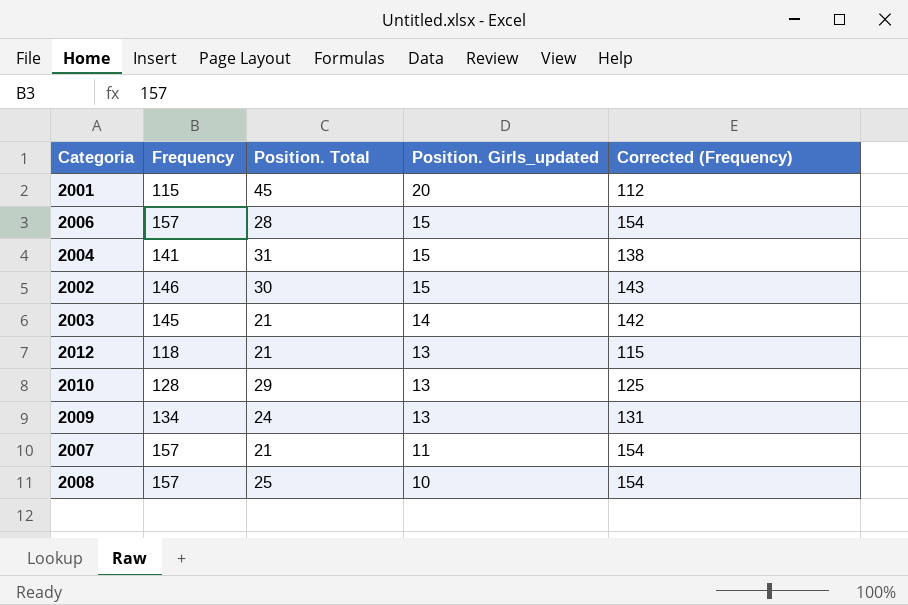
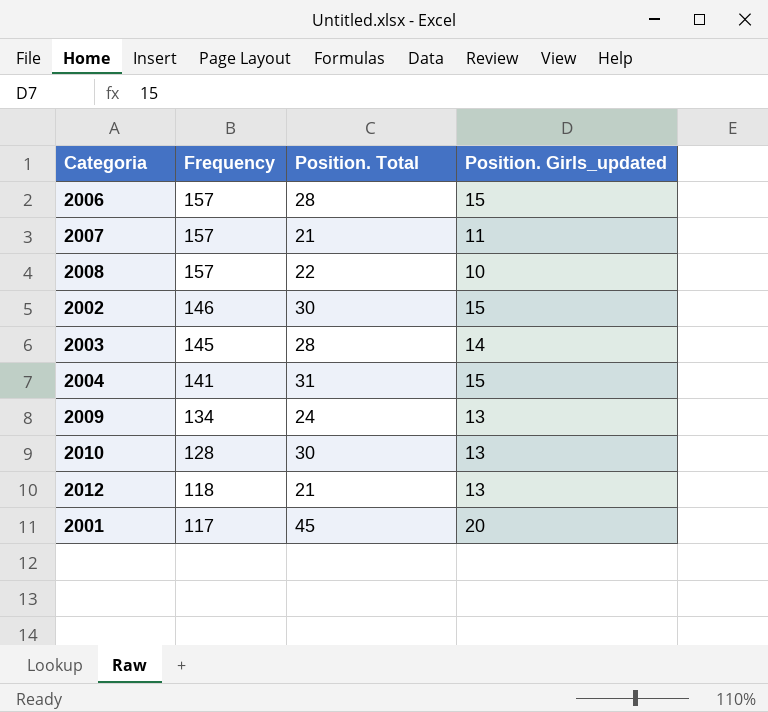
row order: Position. Girls_updated descending -> Frequency descending
column Corrected (Frequency) | formula: [Frequency] - 3 -> none
2008 | Position. Total: 25 -> 22
2003 | Position. Total: 21 -> 28
2010 | Position. Total: 29 -> 30
2001 | Frequency: 115 -> 117

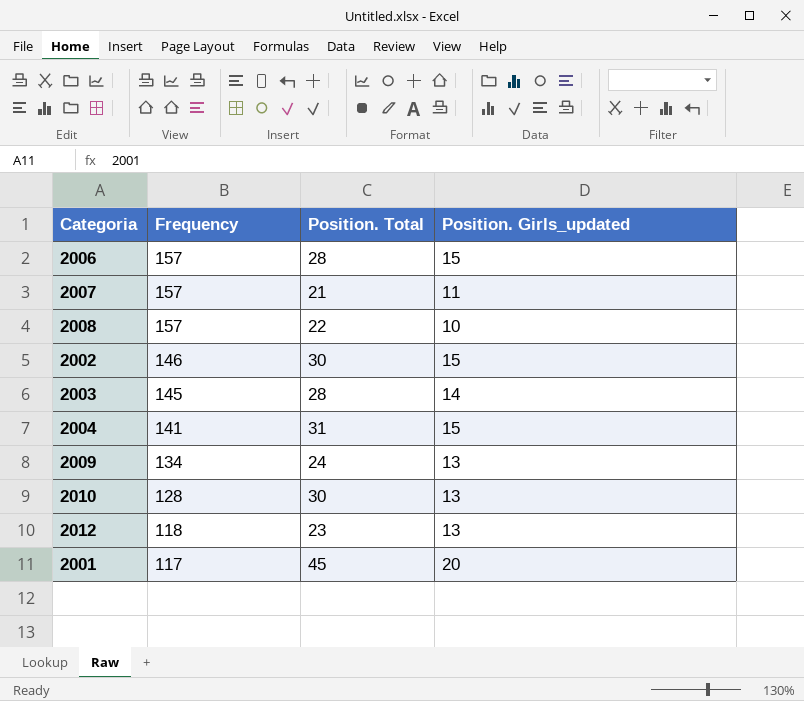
2012 | Position. Total: 21 -> 23

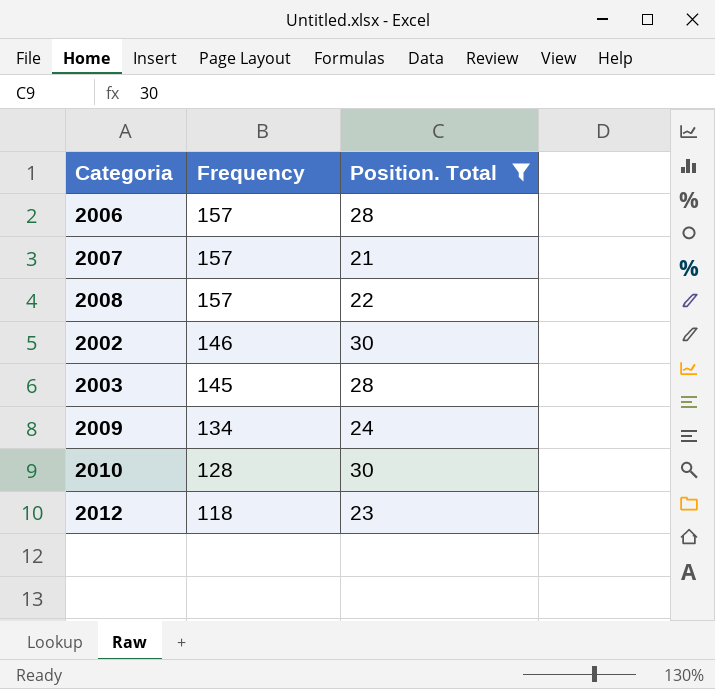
filter: none -> Position. Total <= 30
column Position. Girls_updated | position: 4 -> none

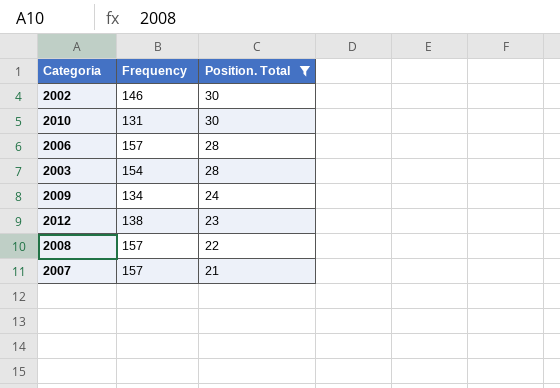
row order: Frequency descending -> Position. Total descending
2010 | Frequency: 128 -> 131
2003 | Frequency: 145 -> 154
2012 | Frequency: 118 -> 138

